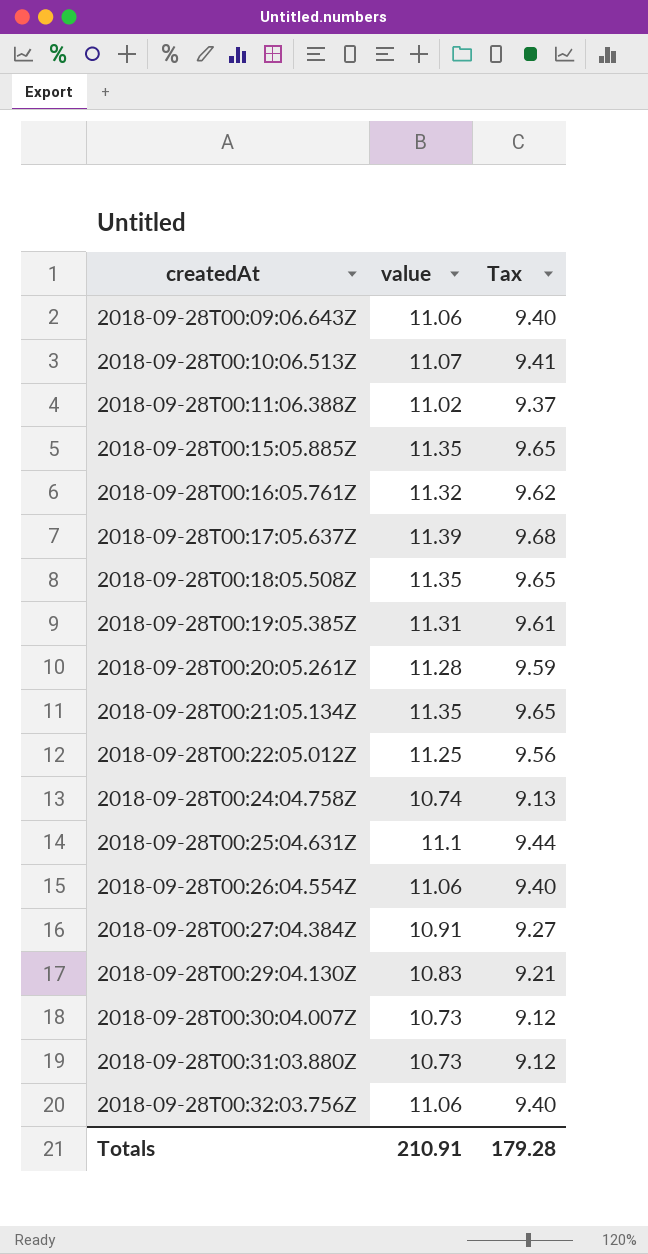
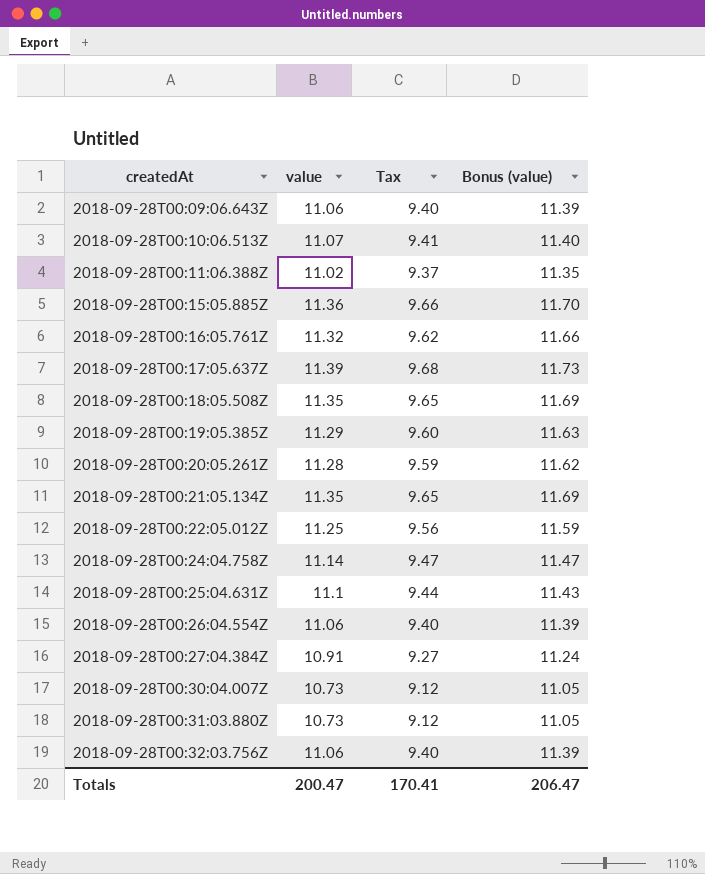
column Bonus (value) | formula: none -> [value] * 1.03
row 2018-09-28T00:29:04.130Z: 10.83 | 9.21 -> none
2018-09-28T00:15:05.885Z | value: 11.35 -> 11.36
2018-09-28T00:15:05.885Z | Tax: 9.65 -> 9.66
2018-09-28T00:19:05.385Z | value: 11.31 -> 11.29
2018-09-28T00:19:05.385Z | Tax: 9.61 -> 9.60
2018-09-28T00:24:04.758Z | value: 10.74 -> 11.14
2018-09-28T00:24:04.758Z | Tax: 9.13 -> 9.47
Totals | value: 210.91 -> 200.47
Totals | Tax: 179.28 -> 170.41

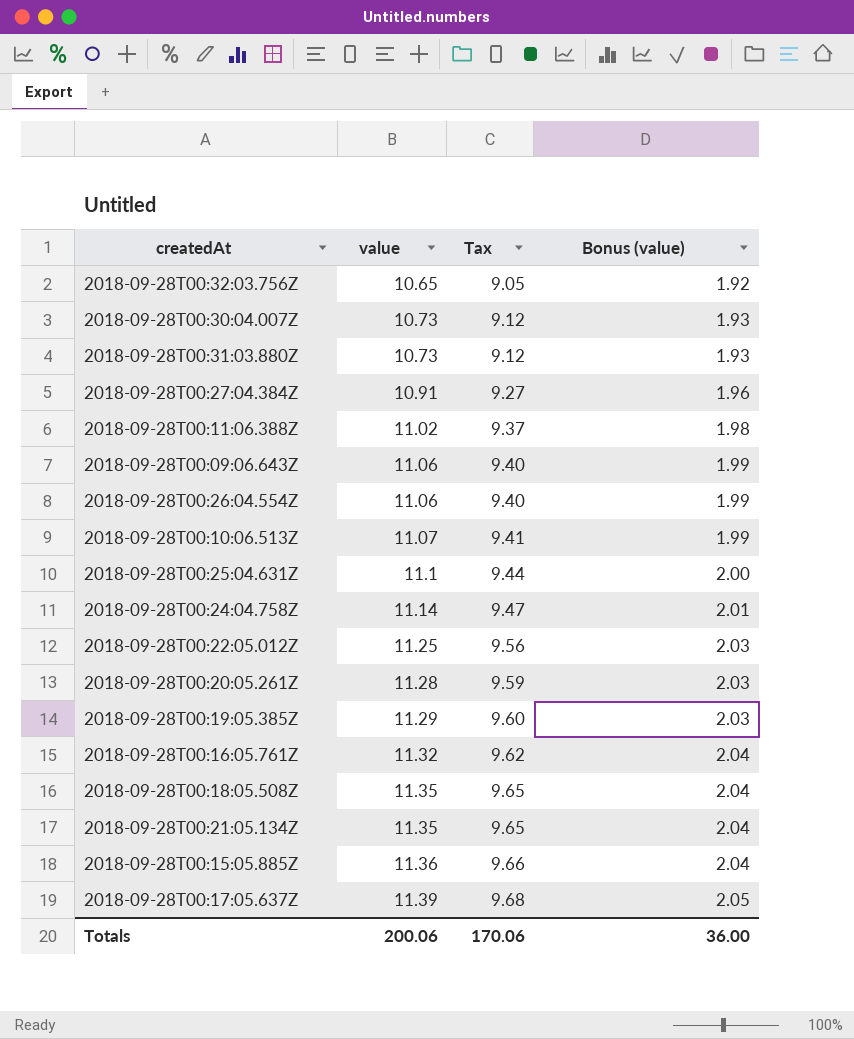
row order: createdAt ascending -> value ascending
column Bonus (value) | formula: [value] * 1.03 -> [value] * 0.18
2018-09-28T00:32:03.756Z | value: 11.06 -> 10.65
2018-09-28T00:32:03.756Z | Tax: 9.40 -> 9.05
Totals | value: 200.47 -> 200.06
Totals | Tax: 170.41 -> 170.06
Totals | Bonus (value): 206.47 -> 36.00

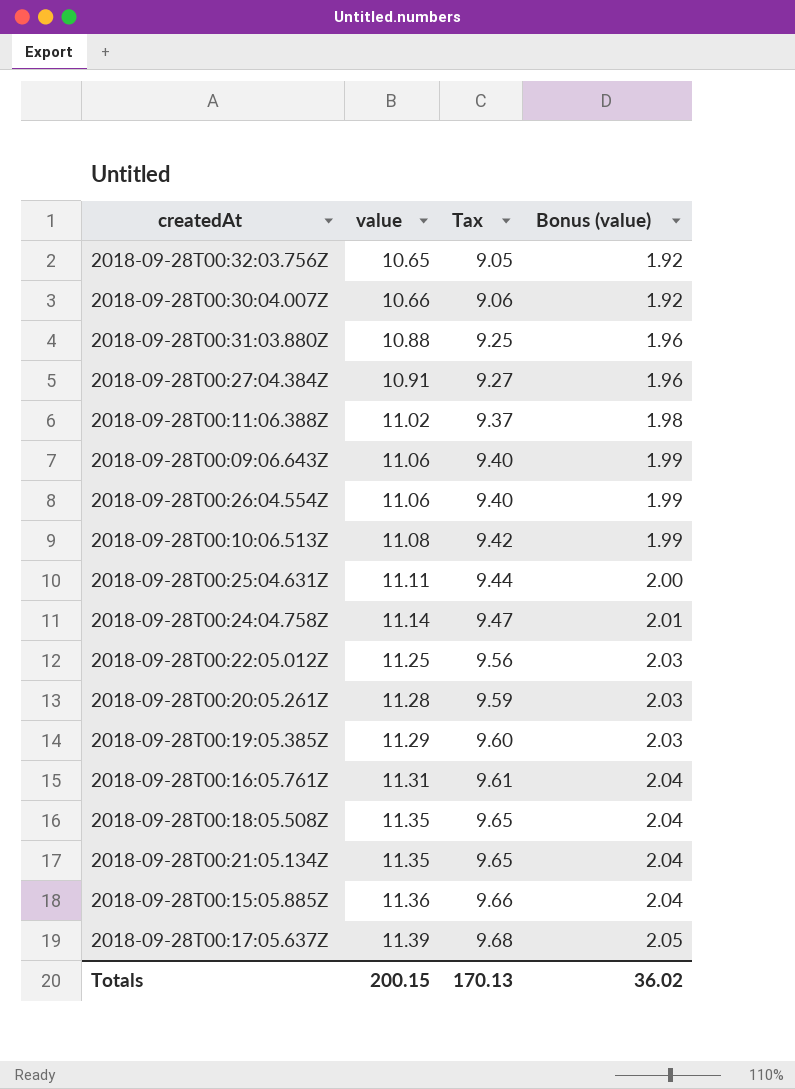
2018-09-28T00:30:04.007Z | value: 10.73 -> 10.66
2018-09-28T00:30:04.007Z | Tax: 9.12 -> 9.06
2018-09-28T00:30:04.007Z | Bonus (value): 1.93 -> 1.92
2018-09-28T00:31:03.880Z | value: 10.73 -> 10.88
2018-09-28T00:31:03.880Z | Tax: 9.12 -> 9.25
2018-09-28T00:31:03.880Z | Bonus (value): 1.93 -> 1.96
2018-09-28T00:10:06.513Z | value: 11.07 -> 11.08
2018-09-28T00:10:06.513Z | Tax: 9.41 -> 9.42
2018-09-28T00:25:04.631Z | value: 11.1 -> 11.11
2018-09-28T00:16:05.761Z | value: 11.32 -> 11.31
2018-09-28T00:16:05.761Z | Tax: 9.62 -> 9.61
Totals | value: 200.06 -> 200.15
Totals | Tax: 170.06 -> 170.13
Totals | Bonus (value): 36.00 -> 36.02

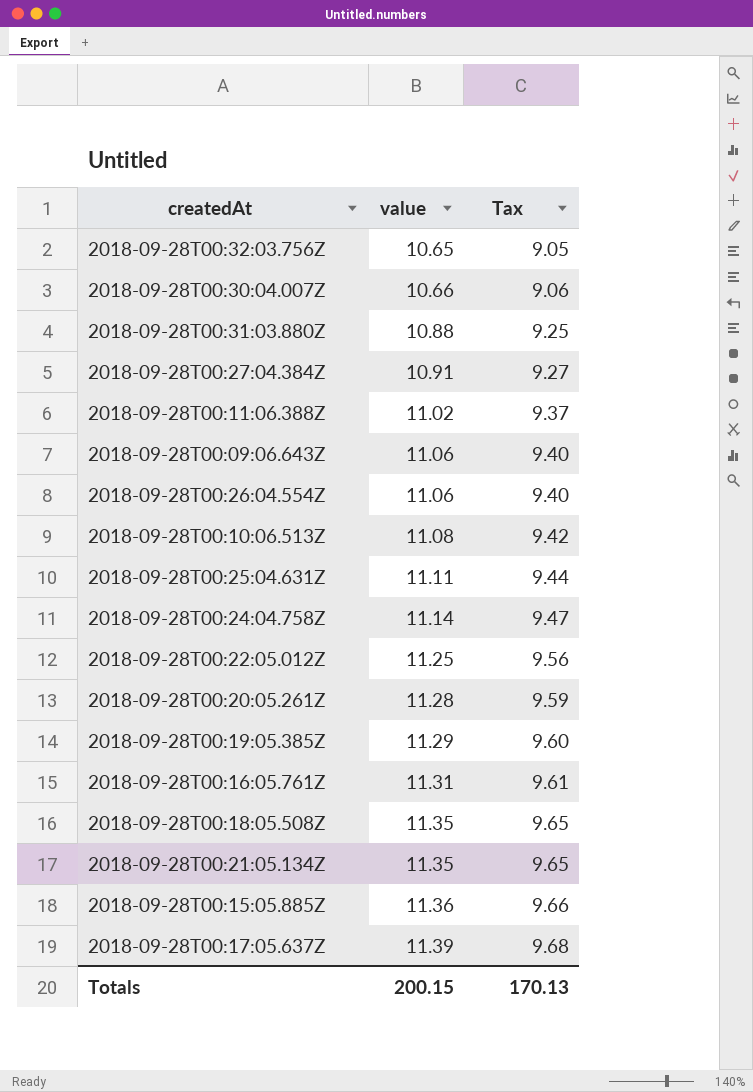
column Bonus (value) | formula: [value] * 0.18 -> none

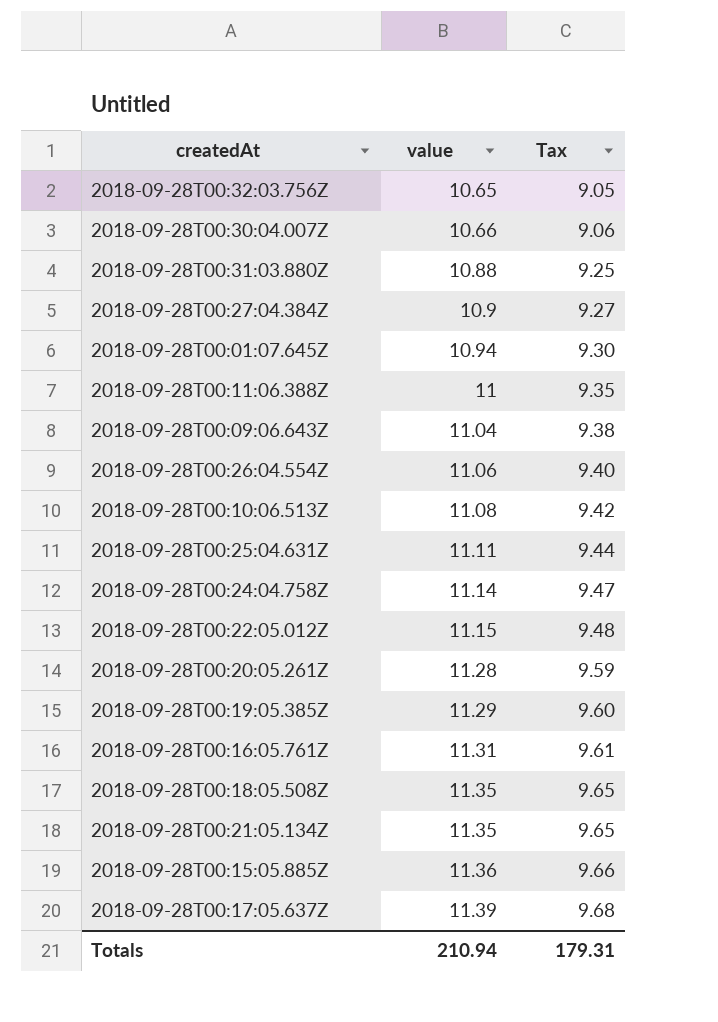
2018-09-28T00:27:04.384Z | value: 10.91 -> 10.9
row 2018-09-28T00:01:07.645Z: none -> 10.94 | 9.30
2018-09-28T00:11:06.388Z | value: 11.02 -> 11
2018-09-28T00:11:06.388Z | Tax: 9.37 -> 9.35
2018-09-28T00:09:06.643Z | value: 11.06 -> 11.04
2018-09-28T00:09:06.643Z | Tax: 9.40 -> 9.38
2018-09-28T00:22:05.012Z | value: 11.25 -> 11.15
2018-09-28T00:22:05.012Z | Tax: 9.56 -> 9.48
Totals | value: 200.15 -> 210.94
Totals | Tax: 170.13 -> 179.31

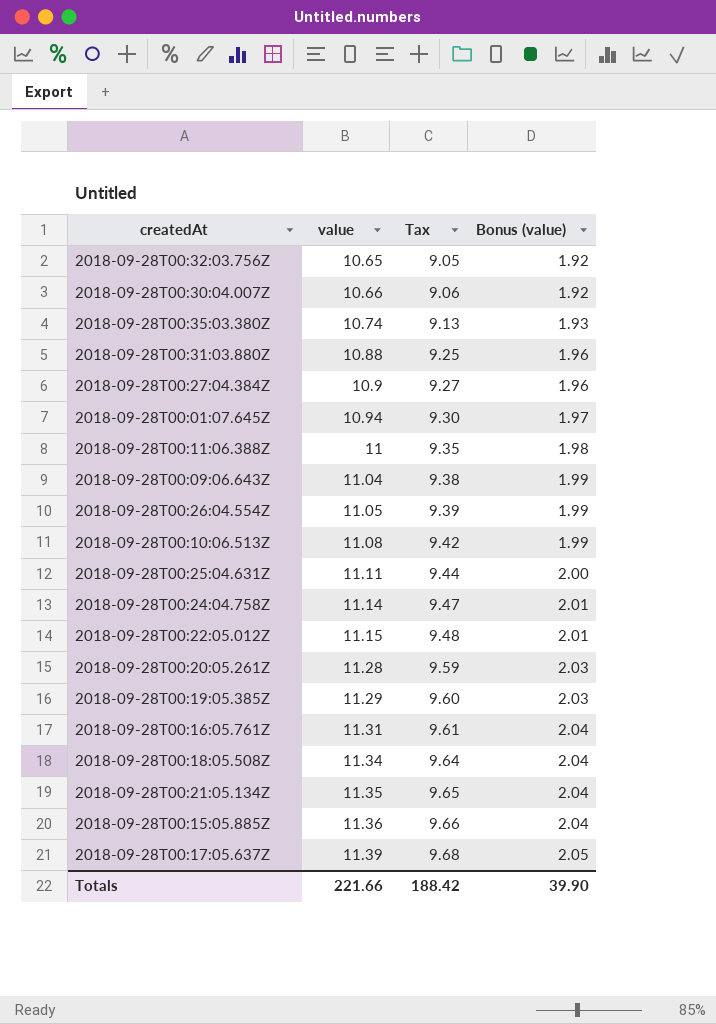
column Bonus (value) | formula: none -> [value] * 0.18
row 2018-09-28T00:35:03.380Z: none -> 10.74 | 9.13 | 1.93
2018-09-28T00:26:04.554Z | value: 11.06 -> 11.05
2018-09-28T00:26:04.554Z | Tax: 9.40 -> 9.39
2018-09-28T00:18:05.508Z | value: 11.35 -> 11.34
2018-09-28T00:18:05.508Z | Tax: 9.65 -> 9.64
Totals | value: 210.94 -> 221.66
Totals | Tax: 179.31 -> 188.42

